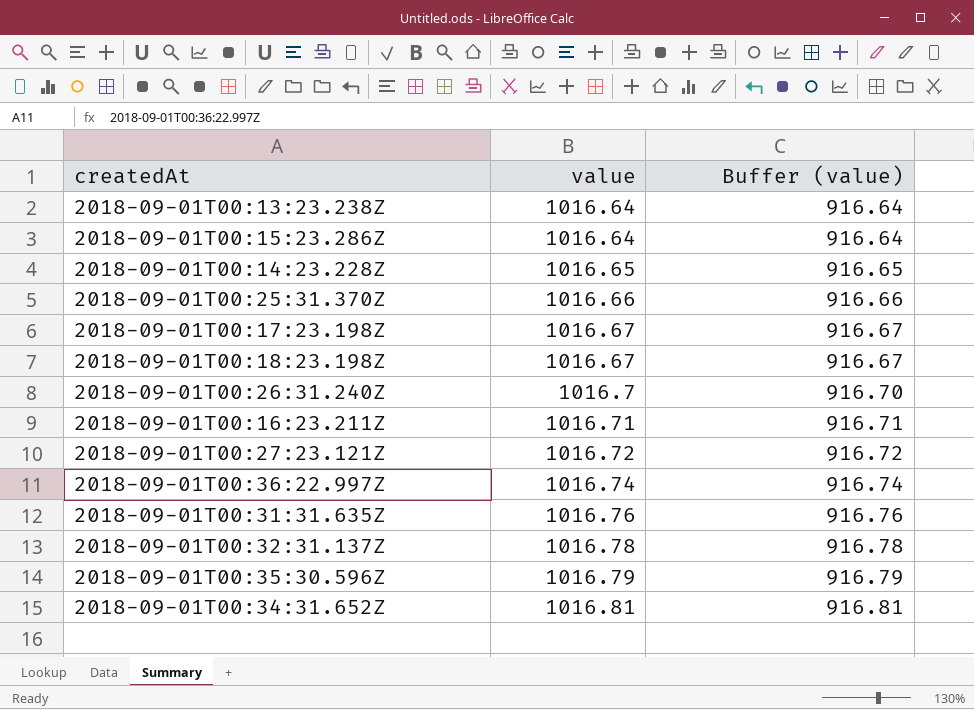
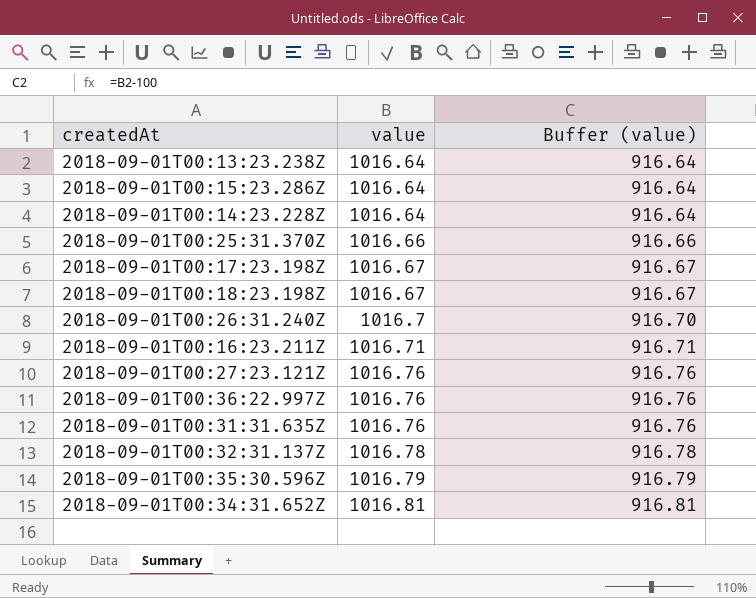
2018-09-01T00:14:23.228Z | value: 1016.65 -> 1016.64
2018-09-01T00:14:23.228Z | Buffer (value): 916.65 -> 916.64
2018-09-01T00:27:23.121Z | value: 1016.72 -> 1016.76
2018-09-01T00:27:23.121Z | Buffer (value): 916.72 -> 916.76
2018-09-01T00:36:22.997Z | value: 1016.74 -> 1016.76
2018-09-01T00:36:22.997Z | Buffer (value): 916.74 -> 916.76

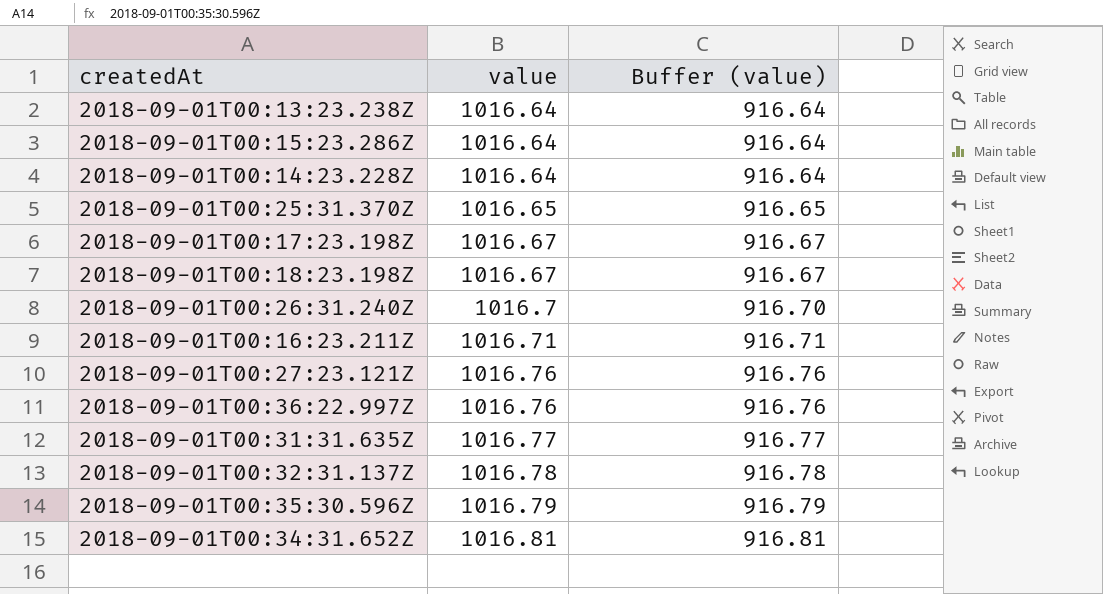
2018-09-01T00:25:31.370Z | value: 1016.66 -> 1016.65
2018-09-01T00:25:31.370Z | Buffer (value): 916.66 -> 916.65
2018-09-01T00:31:31.635Z | value: 1016.76 -> 1016.77
2018-09-01T00:31:31.635Z | Buffer (value): 916.76 -> 916.77

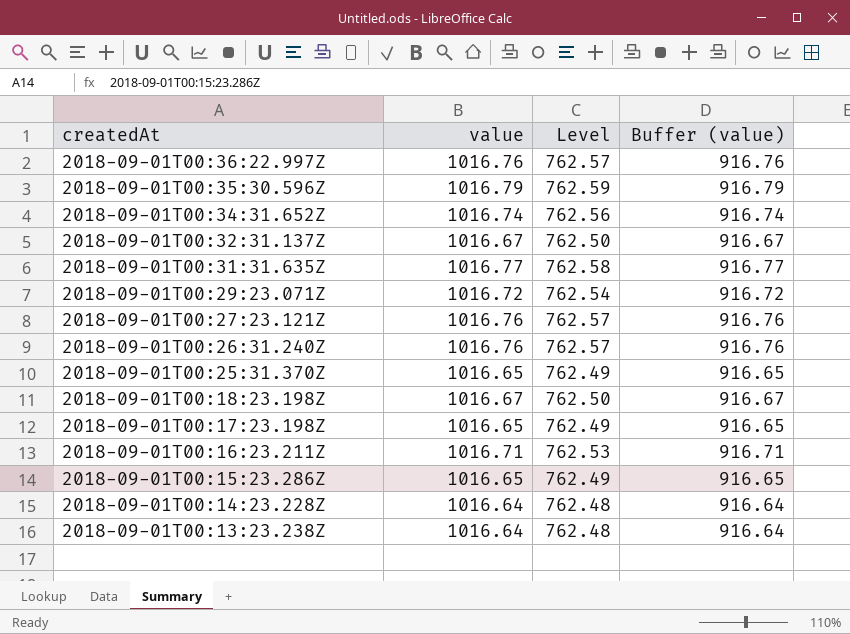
row order: value ascending -> createdAt descending
column Level | formula: none -> [value] * 0.75
2018-09-01T00:34:31.652Z | value: 1016.81 -> 1016.74
2018-09-01T00:34:31.652Z | Buffer (value): 916.81 -> 916.74
2018-09-01T00:32:31.137Z | value: 1016.78 -> 1016.67
2018-09-01T00:32:31.137Z | Buffer (value): 916.78 -> 916.67
row 2018-09-01T00:29:23.071Z: none -> 1016.72 | 762.54 | 916.72
2018-09-01T00:26:31.240Z | value: 1016.7 -> 1016.76
2018-09-01T00:26:31.240Z | Buffer (value): 916.70 -> 916.76
2018-09-01T00:17:23.198Z | value: 1016.67 -> 1016.65
2018-09-01T00:17:23.198Z | Buffer (value): 916.67 -> 916.65
2018-09-01T00:15:23.286Z | value: 1016.64 -> 1016.65
2018-09-01T00:15:23.286Z | Buffer (value): 916.64 -> 916.65

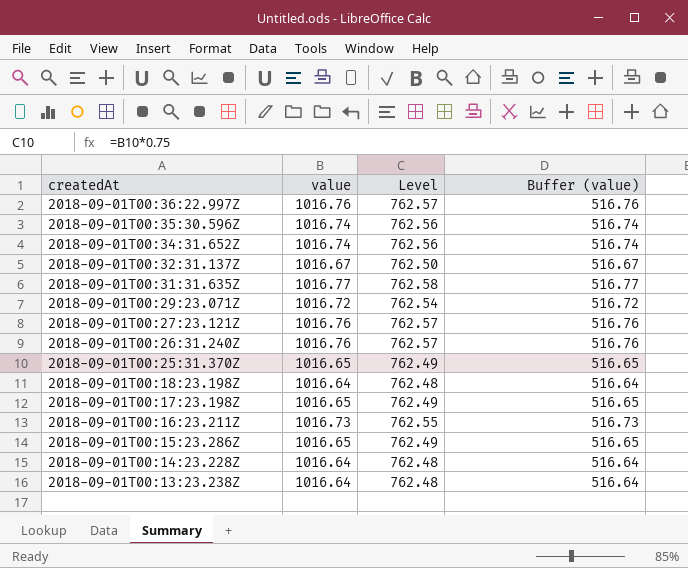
column Buffer (value) | formula: [value] - 100 -> [value] - 500
2018-09-01T00:35:30.596Z | value: 1016.79 -> 1016.74
2018-09-01T00:35:30.596Z | Level: 762.59 -> 762.56
2018-09-01T00:18:23.198Z | value: 1016.67 -> 1016.64
2018-09-01T00:18:23.198Z | Level: 762.50 -> 762.48
2018-09-01T00:16:23.211Z | value: 1016.71 -> 1016.73
2018-09-01T00:16:23.211Z | Level: 762.53 -> 762.55

